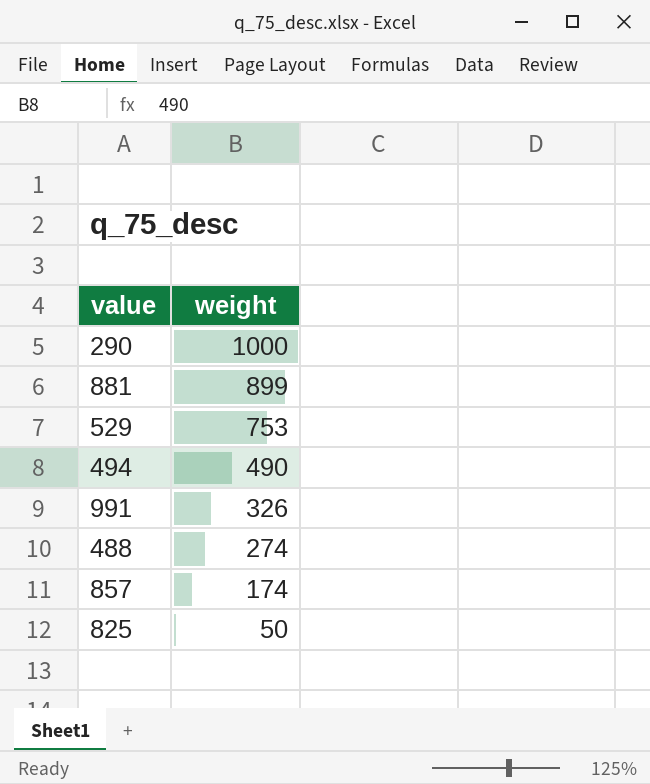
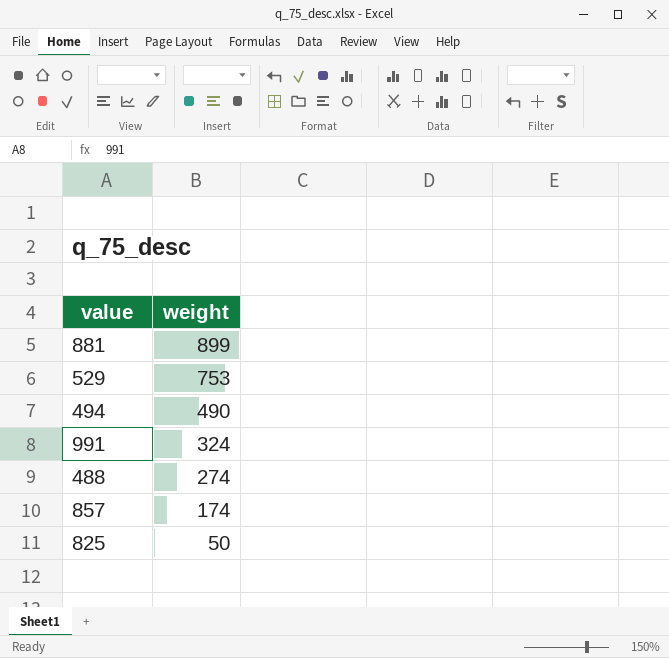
row 290: 1000 -> none
991 | weight: 326 -> 324

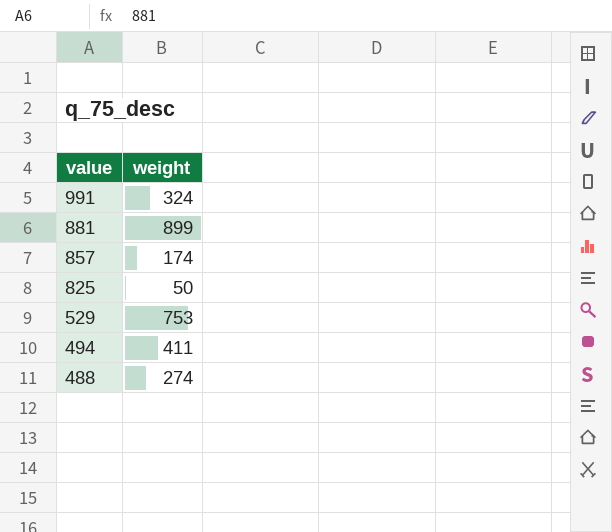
row order: weight descending -> value descending
494 | weight: 490 -> 411

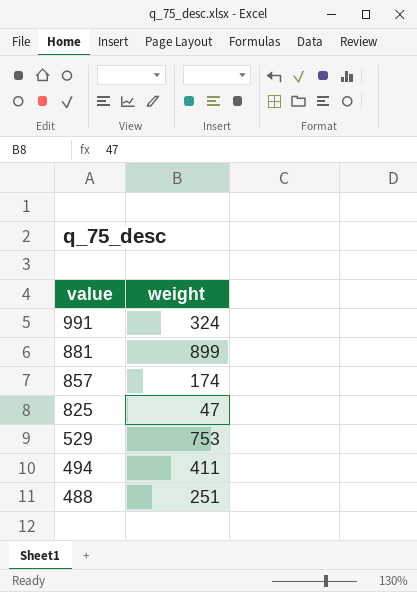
825 | weight: 50 -> 47
488 | weight: 274 -> 251

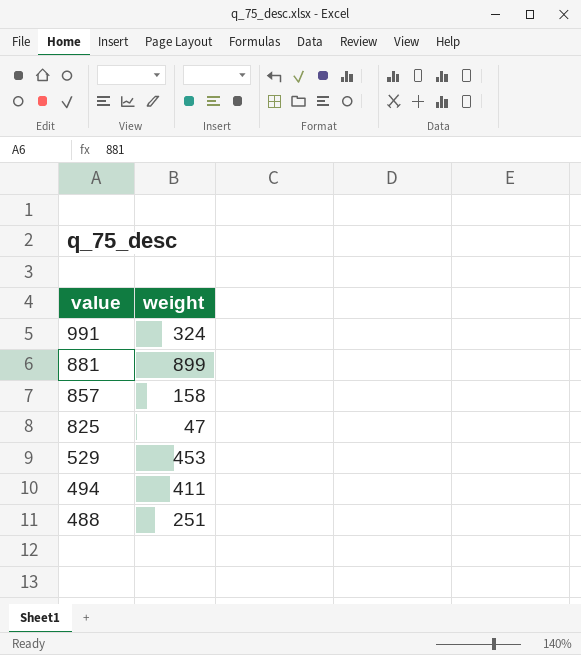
857 | weight: 174 -> 158
529 | weight: 753 -> 453

